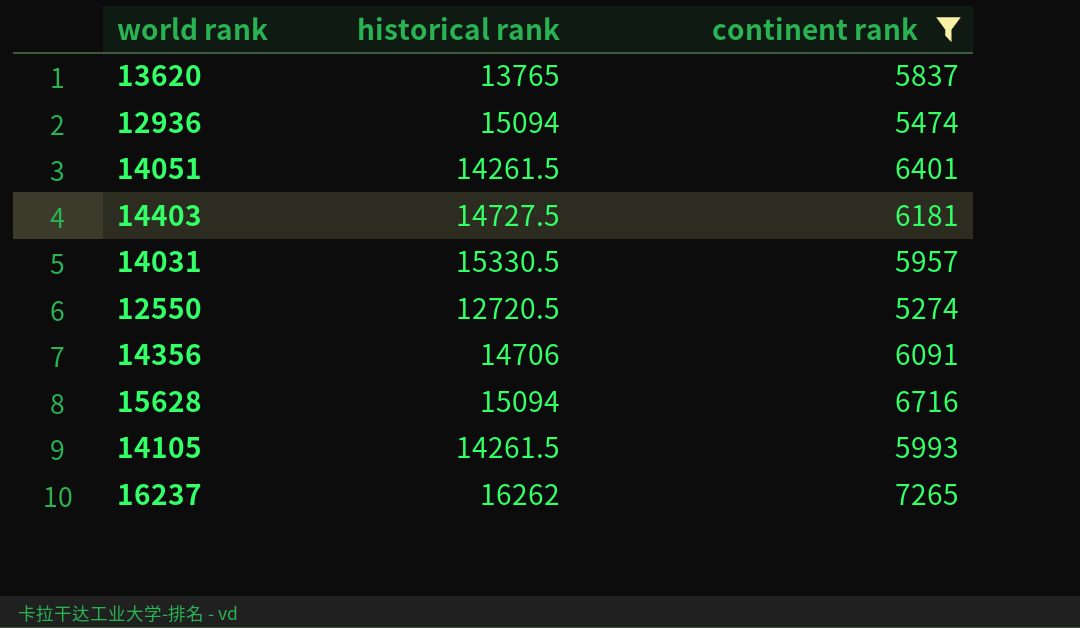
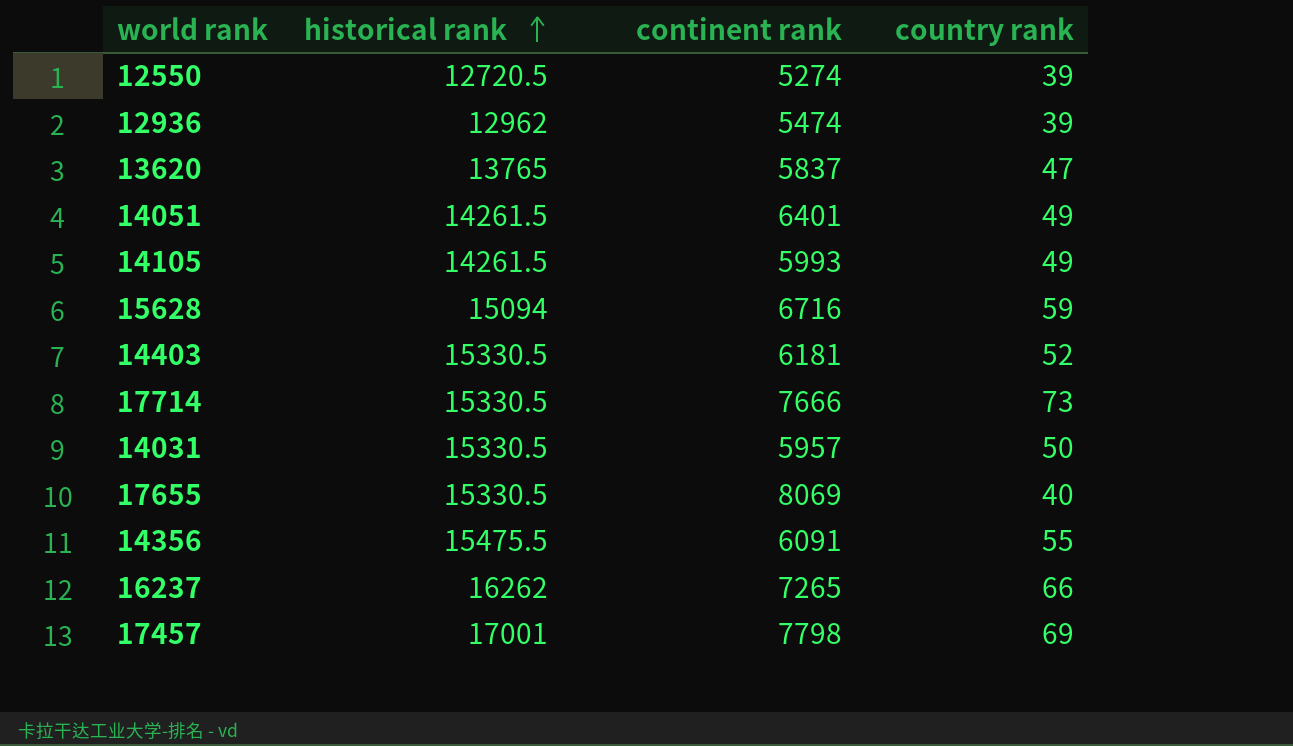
filter: continent rank <= 7265 -> none
row order: none -> historical rank ascending
column country rank | position: none -> 4
12936 | historical rank: 15094 -> 12962
14403 | historical rank: 14727.5 -> 15330.5
14356 | historical rank: 14706 -> 15475.5

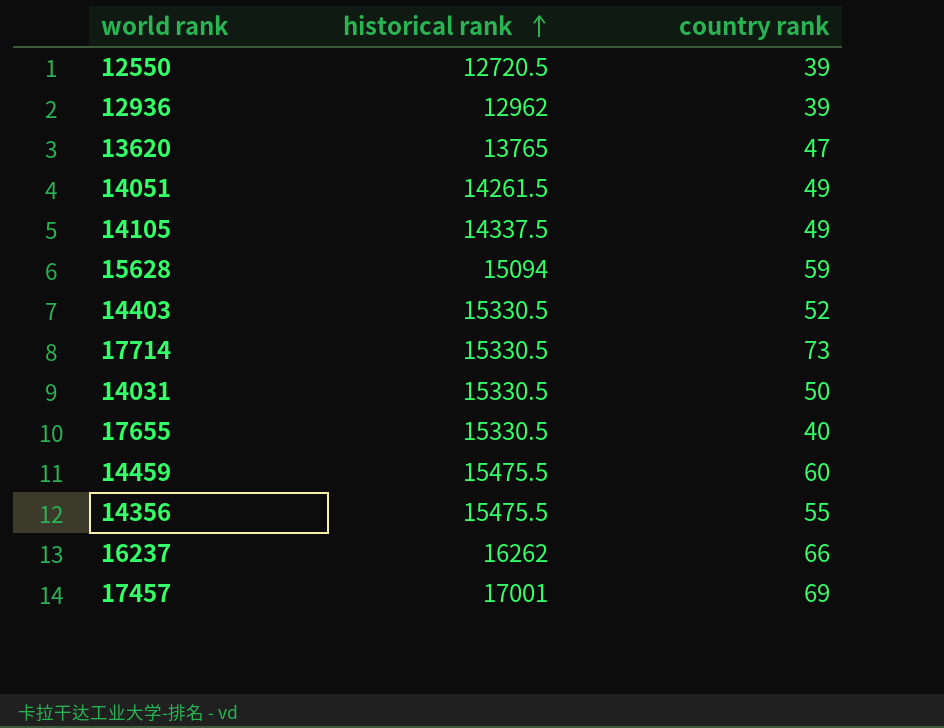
column continent rank | position: 3 -> none
14105 | historical rank: 14261.5 -> 14337.5
row 14459: none -> 15475.5 | 60

